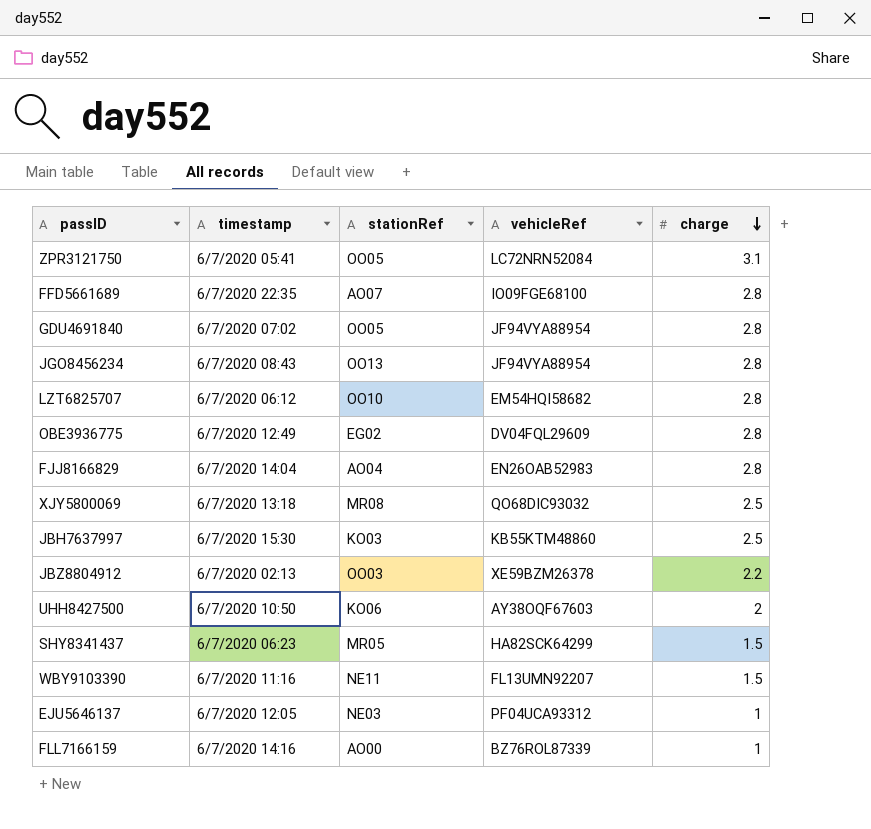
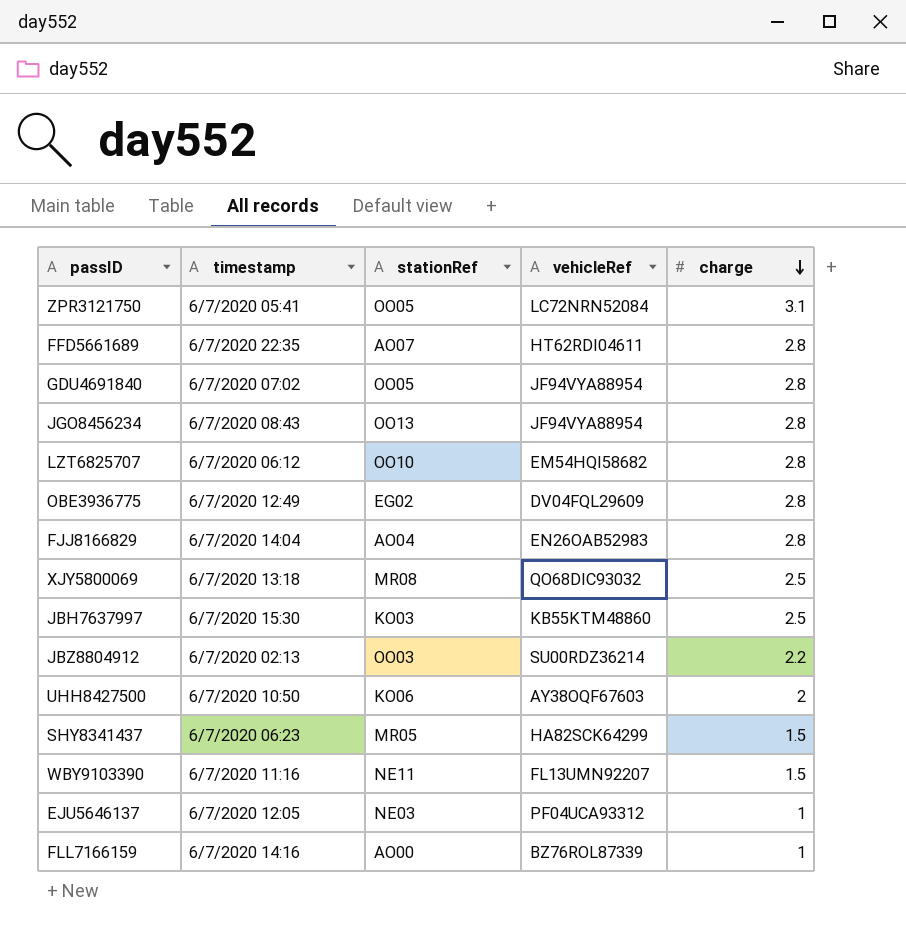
FFD5661689 | vehicleRef: IO09FGE68100 -> HT62RDI04611
JBZ8804912 | vehicleRef: XE59BZM26378 -> SU00RDZ36214

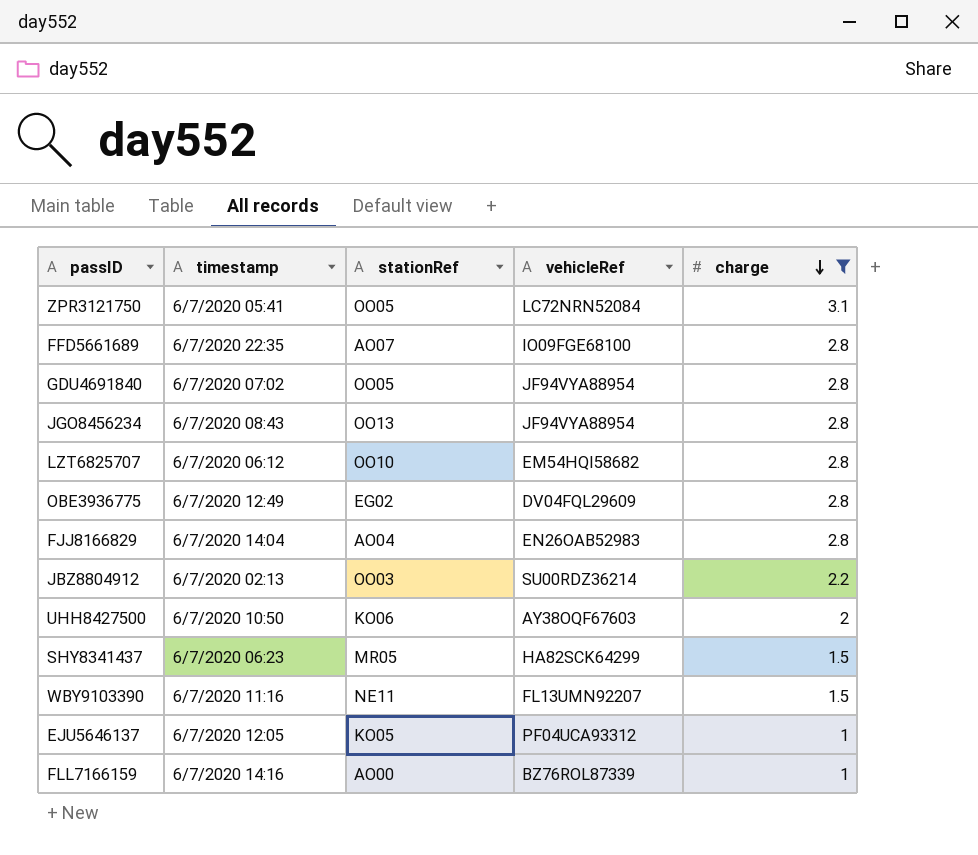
filter: none -> charge != 2.5
FFD5661689 | vehicleRef: HT62RDI04611 -> IO09FGE68100
EJU5646137 | stationRef: NE03 -> KO05

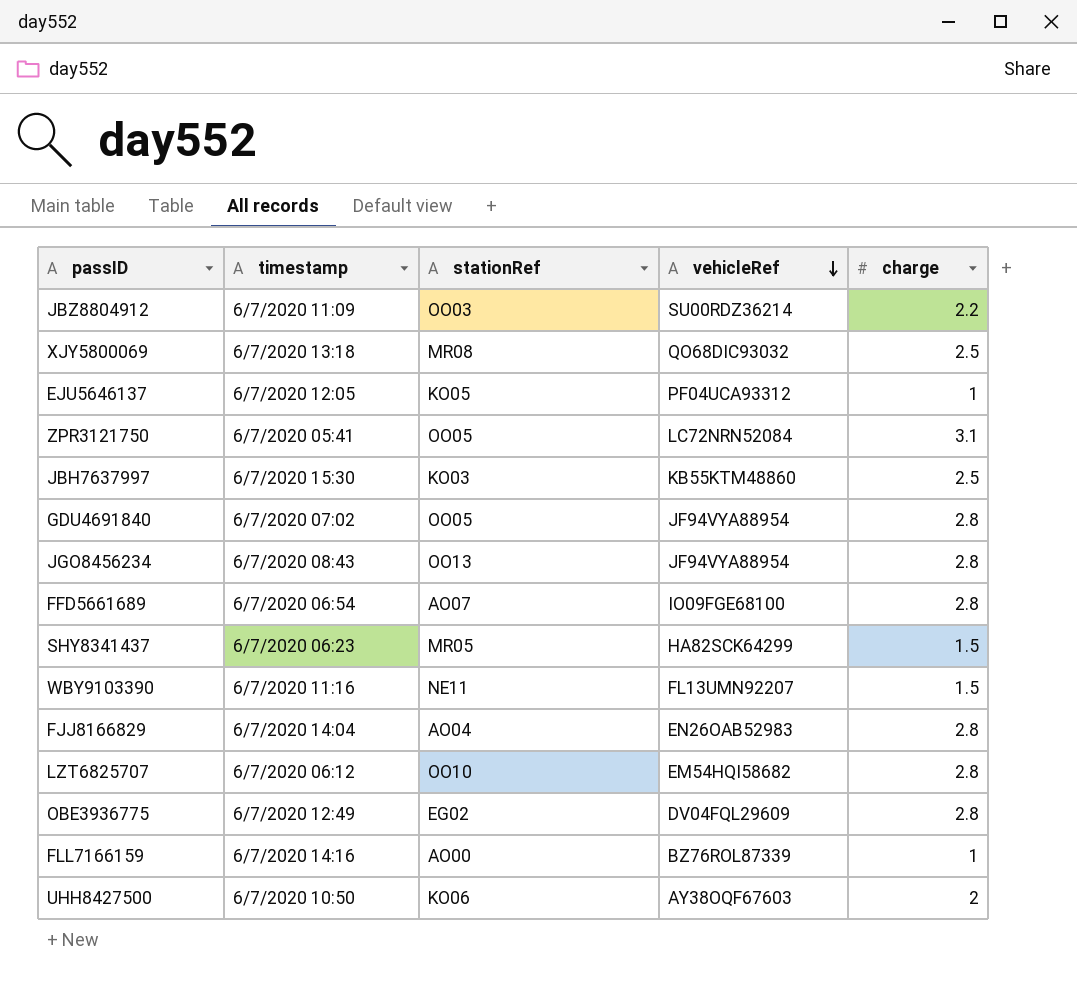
filter: charge != 2.5 -> none
row order: charge descending -> vehicleRef descending
JBZ8804912 | timestamp: 6/7/2020 02:13 -> 6/7/2020 11:09
FFD5661689 | timestamp: 6/7/2020 22:35 -> 6/7/2020 06:54

